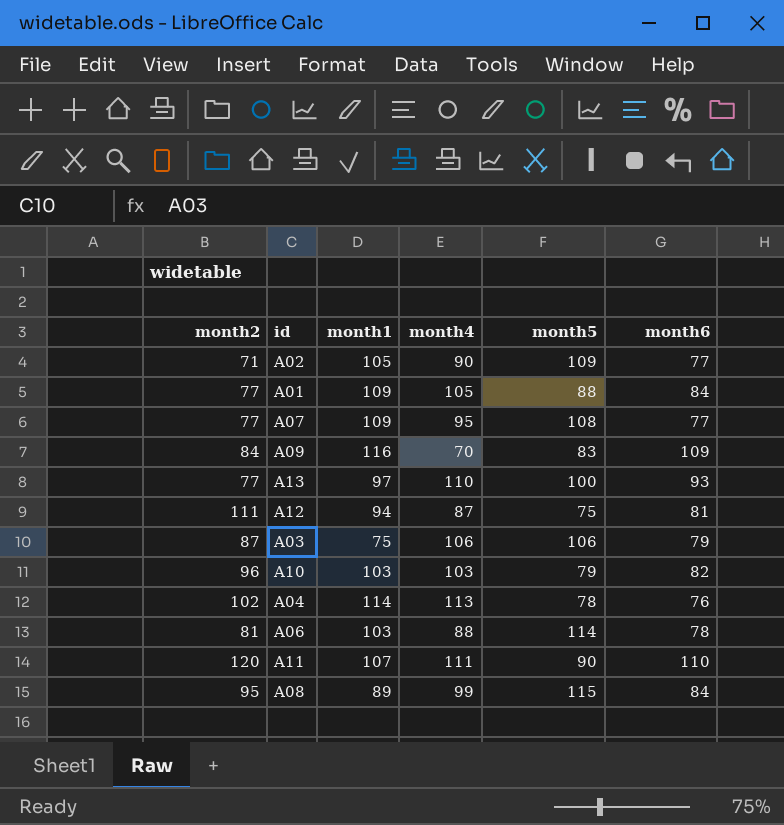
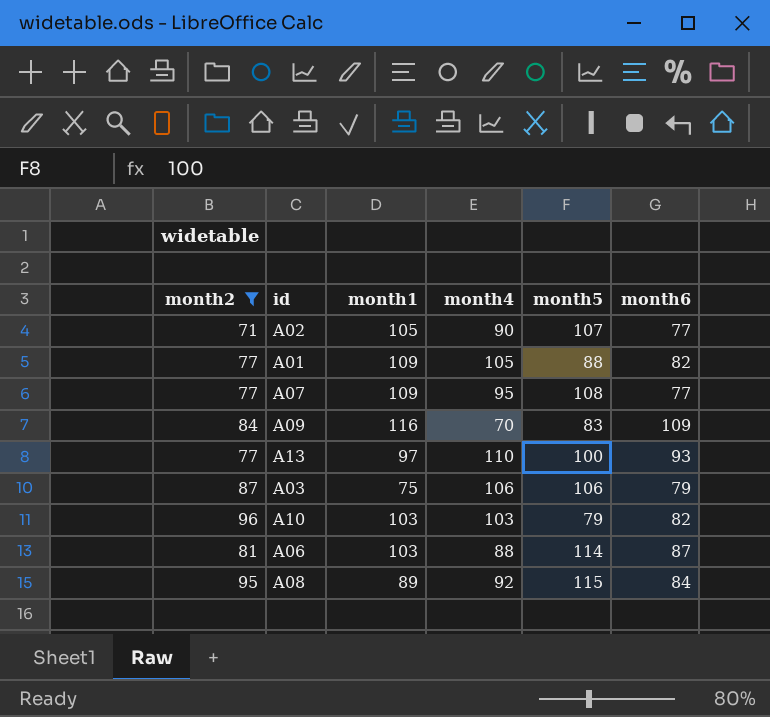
filter: none -> month2 <= 96
A02 | month5: 109 -> 107
A01 | month6: 84 -> 82
A06 | month6: 78 -> 87
A08 | month4: 99 -> 92

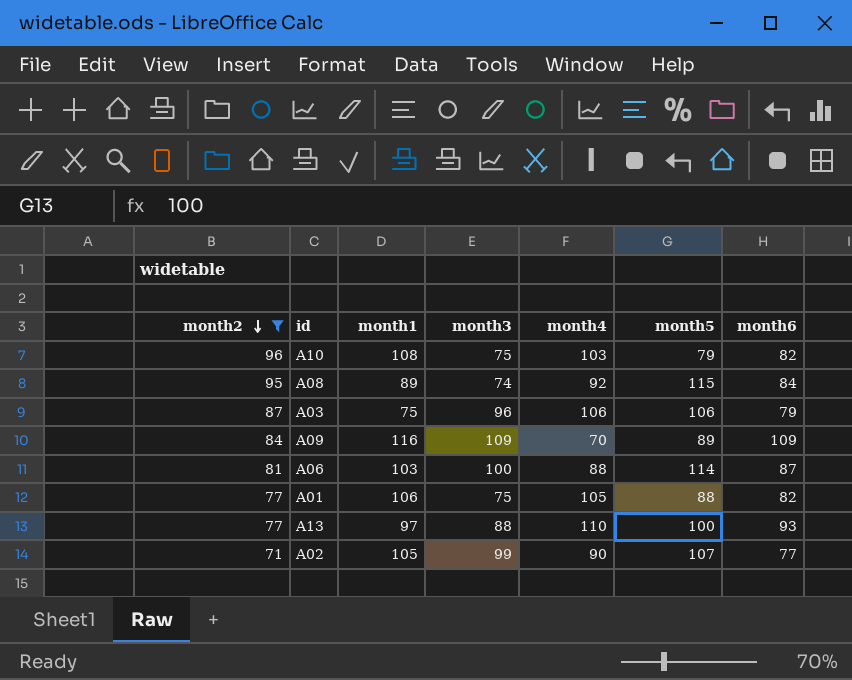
row order: none -> month2 descending
column month3 | position: none -> 4
row A07: 77 | 109 | 95 | 108 | 77 -> none
A10 | month1: 103 -> 108
A09 | month5: 83 -> 89
A01 | month1: 109 -> 106

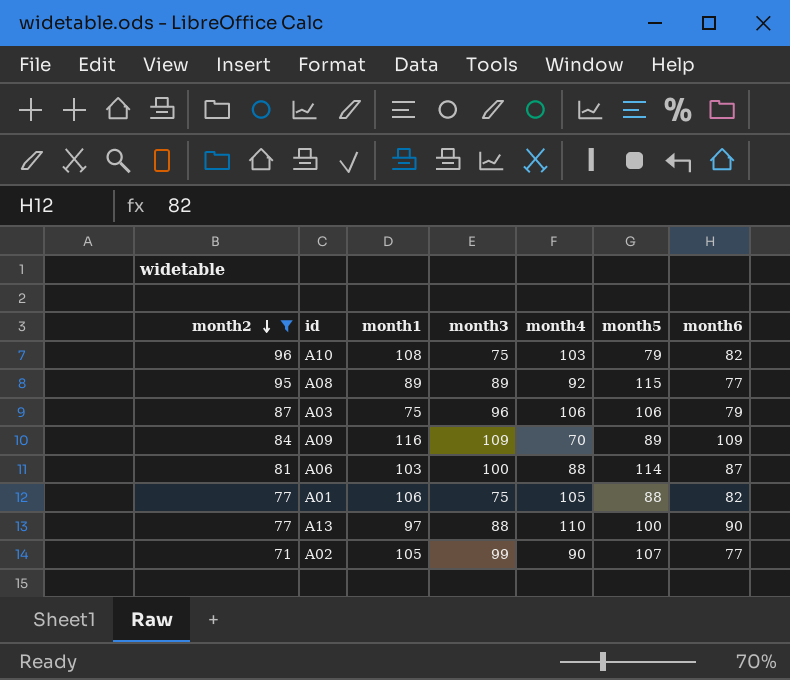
A08 | month3: 74 -> 89
A08 | month6: 84 -> 77
A13 | month6: 93 -> 90

